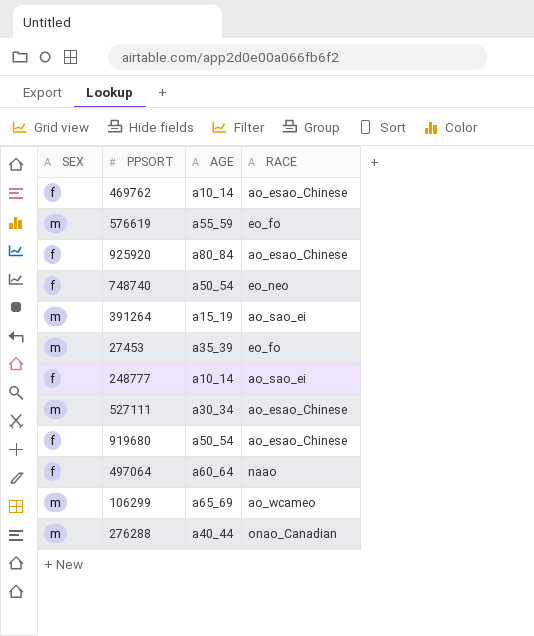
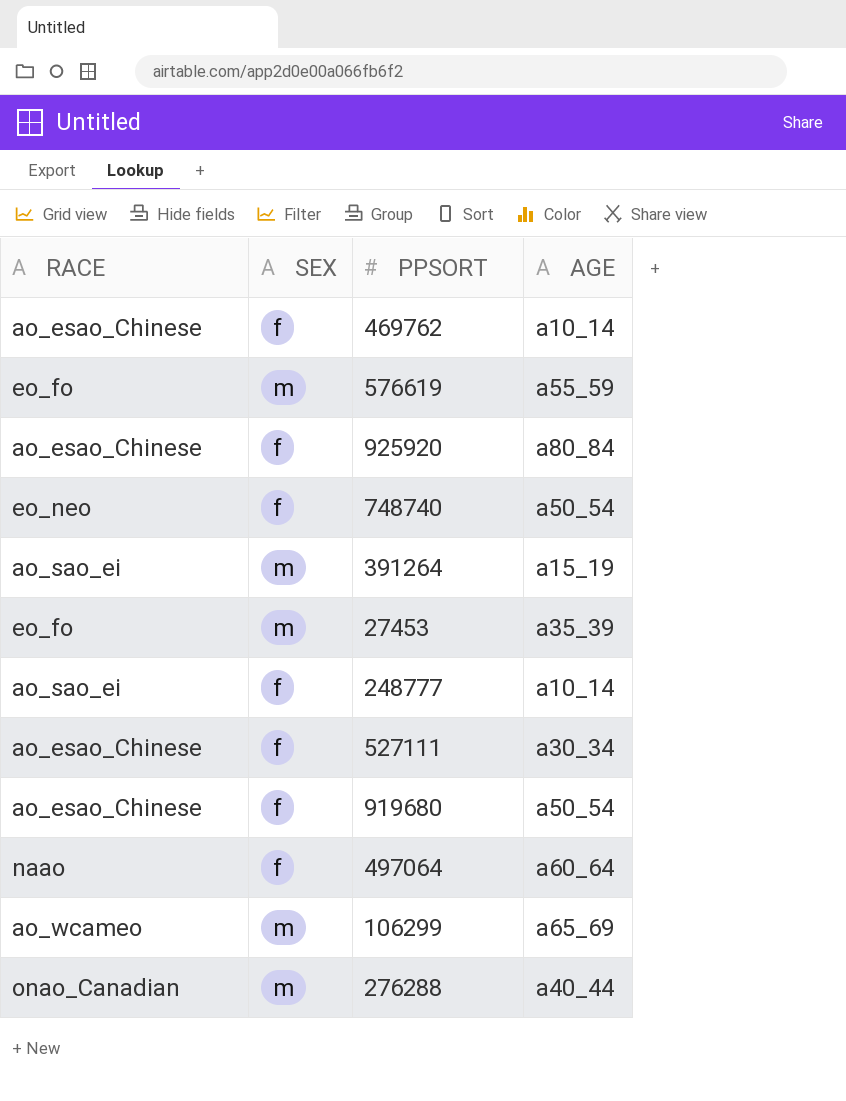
column RACE | position: 4 -> 1
527111 | SEX: m -> f

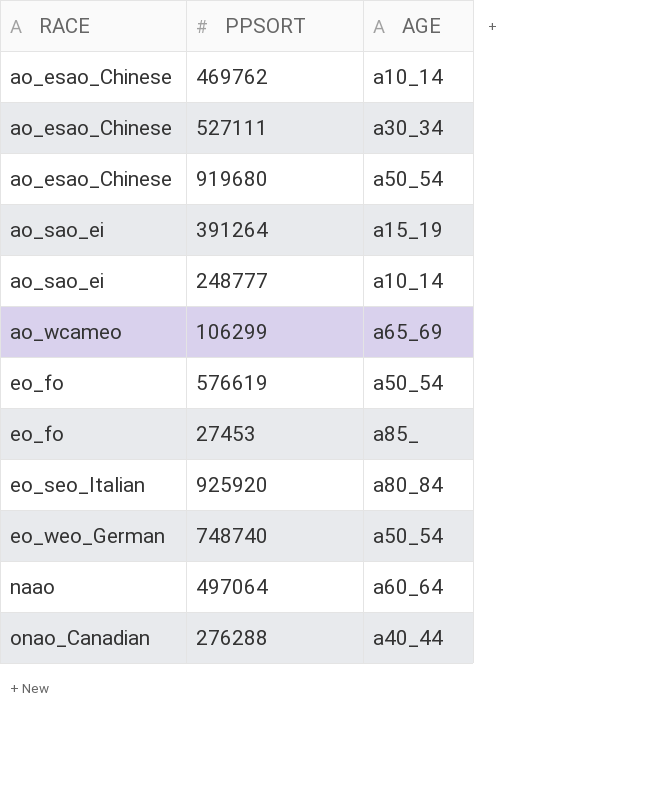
row order: none -> RACE ascending
column SEX | position: 2 -> none
576619 | AGE: a55_59 -> a50_54
27453 | AGE: a35_39 -> a85_
925920 | RACE: ao_esao_Chinese -> eo_seo_Italian
748740 | RACE: eo_neo -> eo_weo_German

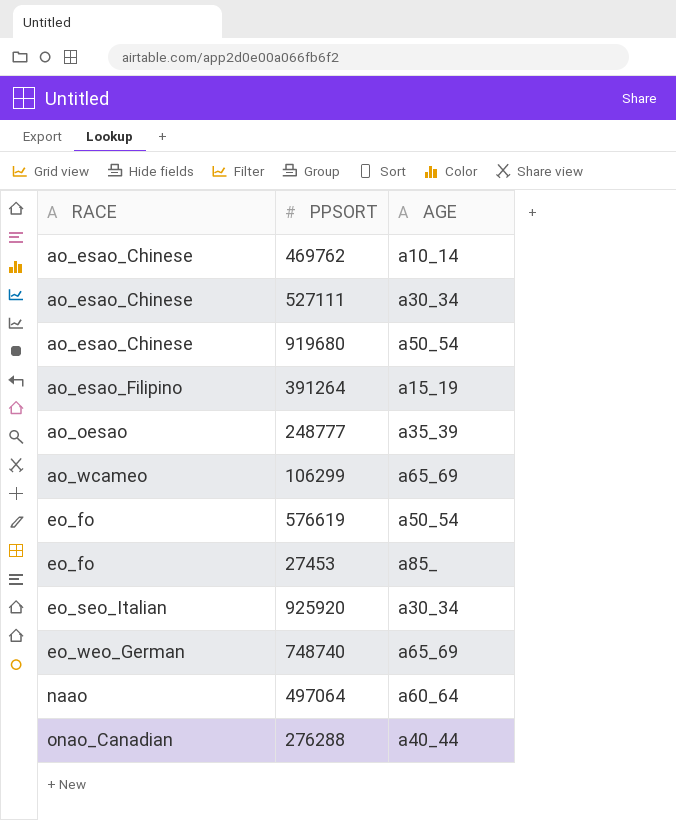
391264 | RACE: ao_sao_ei -> ao_esao_Filipino
248777 | RACE: ao_sao_ei -> ao_oesao
248777 | AGE: a10_14 -> a35_39
925920 | AGE: a80_84 -> a30_34
748740 | AGE: a50_54 -> a65_69

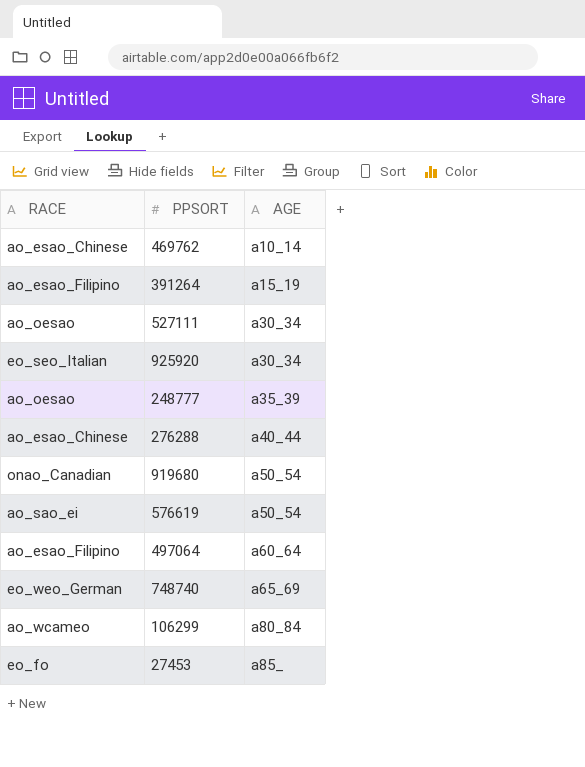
row order: RACE ascending -> AGE ascending
527111 | RACE: ao_esao_Chinese -> ao_oesao
276288 | RACE: onao_Canadian -> ao_esao_Chinese
919680 | RACE: ao_esao_Chinese -> onao_Canadian
576619 | RACE: eo_fo -> ao_sao_ei
497064 | RACE: naao -> ao_esao_Filipino
106299 | AGE: a65_69 -> a80_84

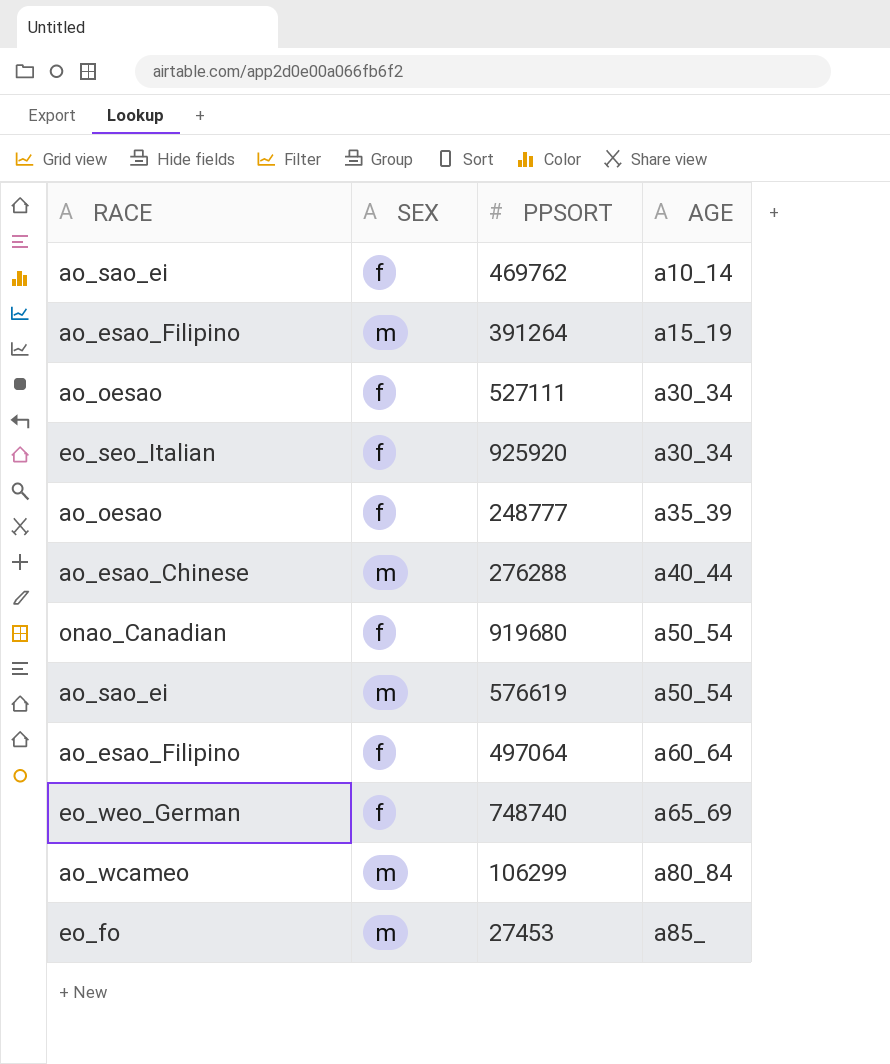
column SEX | position: none -> 2
469762 | RACE: ao_esao_Chinese -> ao_sao_ei

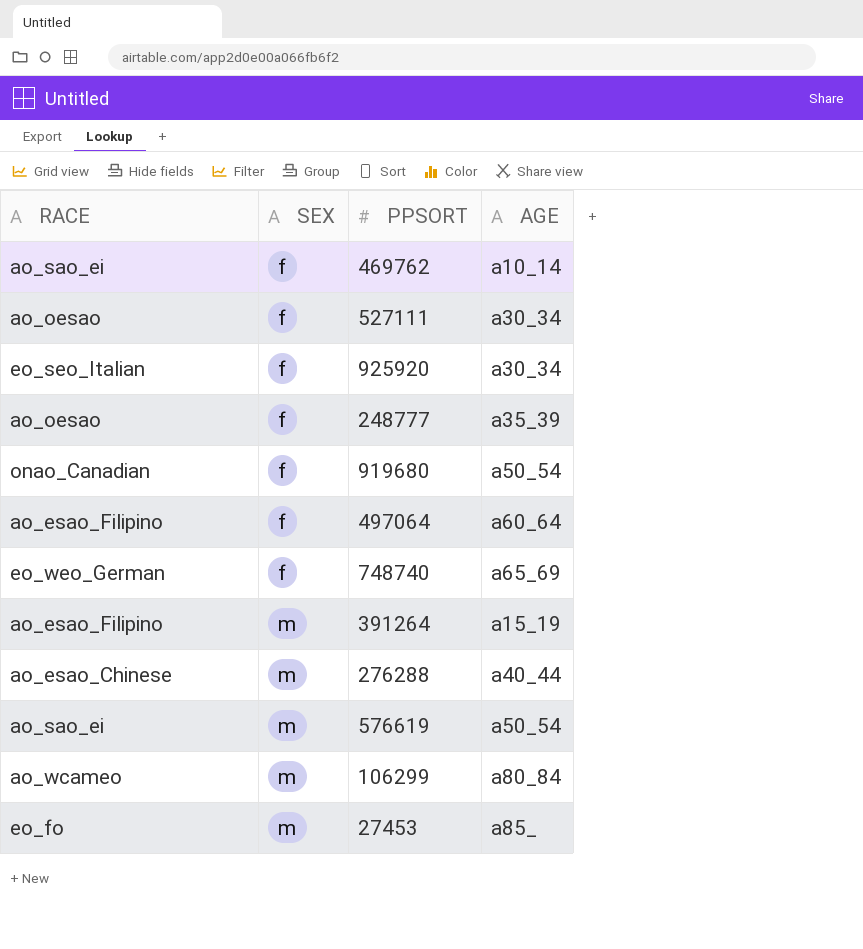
row order: AGE ascending -> SEX ascending

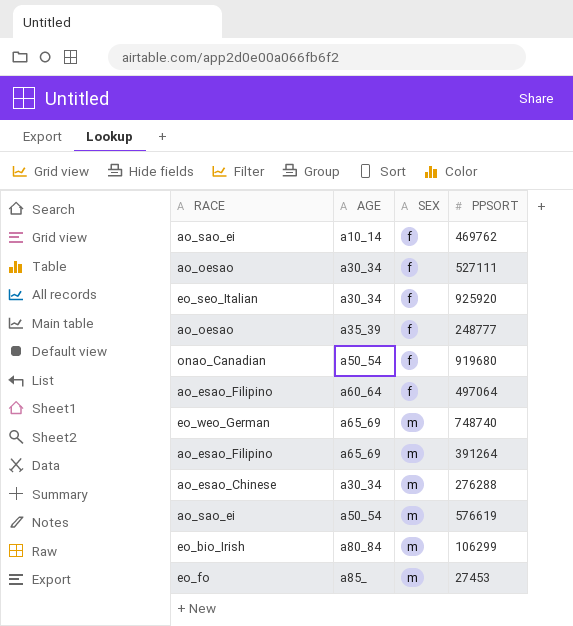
column AGE | position: 4 -> 2
748740 | SEX: f -> m
391264 | AGE: a15_19 -> a65_69
276288 | AGE: a40_44 -> a30_34
106299 | RACE: ao_wcameo -> eo_bio_Irish

